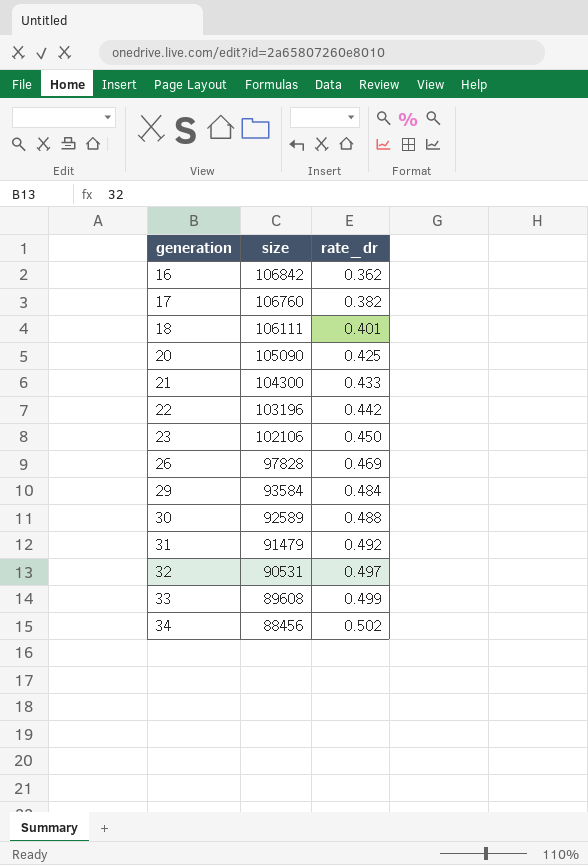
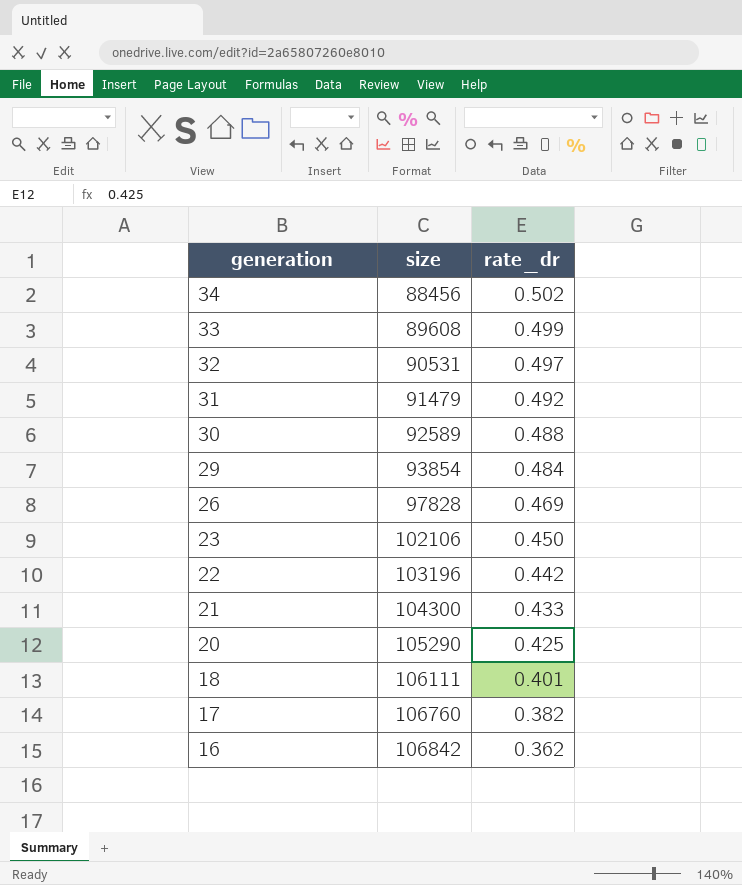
row order: generation ascending -> generation descending
29 | size: 93584 -> 93854
20 | size: 105090 -> 105290

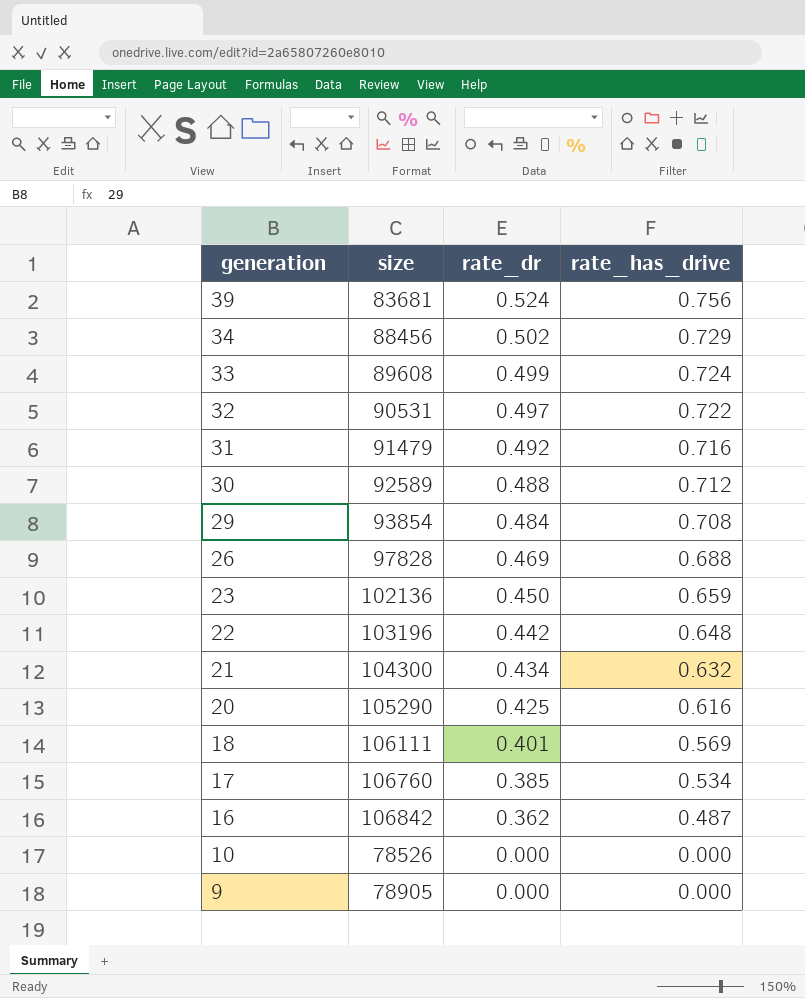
column rate_has_drive | position: none -> 4
row 39: none -> 83681 | 0.524 | 0.756
23 | size: 102106 -> 102136
21 | rate_dr: 0.433 -> 0.434
17 | rate_dr: 0.382 -> 0.385
row 10: none -> 78526 | 0.000 | 0.000
row 9: none -> 78905 | 0.000 | 0.000

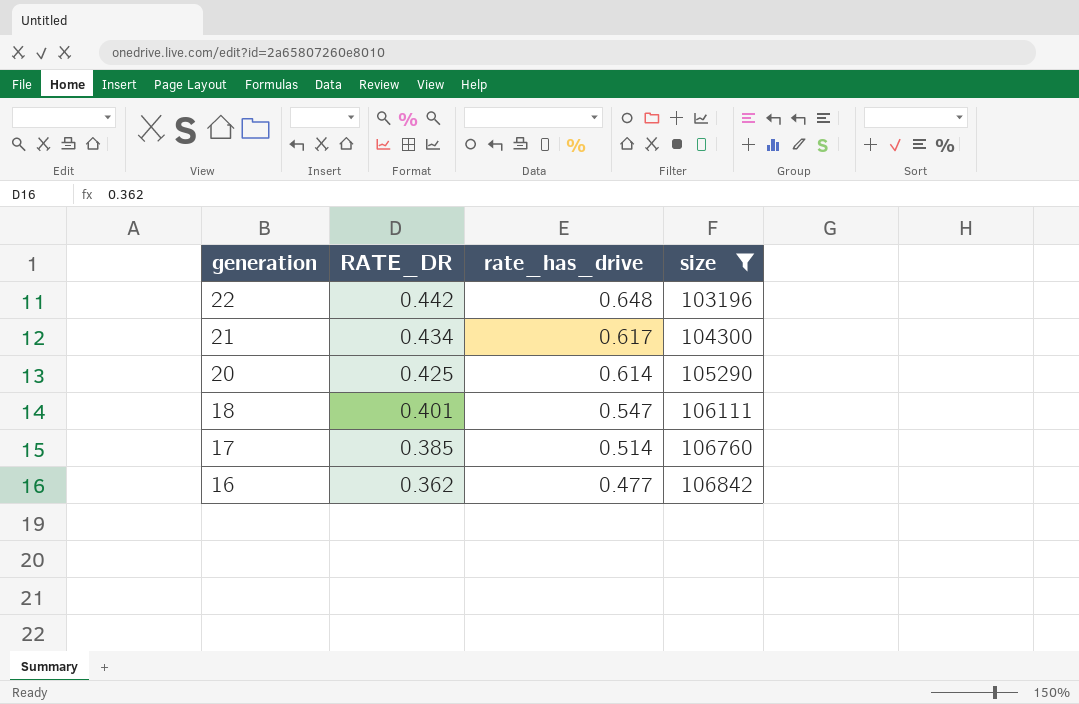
filter: none -> size >= 103196
column name: rate_dr -> RATE_DR
column size | position: 2 -> 4
21 | rate_has_drive: 0.632 -> 0.617
20 | rate_has_drive: 0.616 -> 0.614
18 | rate_has_drive: 0.569 -> 0.547
17 | rate_has_drive: 0.534 -> 0.514
16 | rate_has_drive: 0.487 -> 0.477

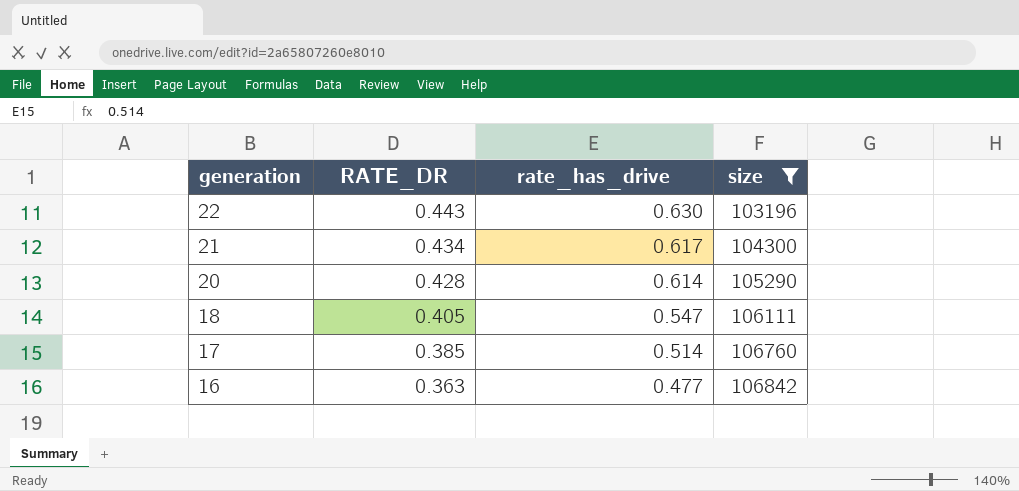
22 | RATE_DR: 0.442 -> 0.443
22 | rate_has_drive: 0.648 -> 0.630
20 | RATE_DR: 0.425 -> 0.428
18 | RATE_DR: 0.401 -> 0.405
16 | RATE_DR: 0.362 -> 0.363

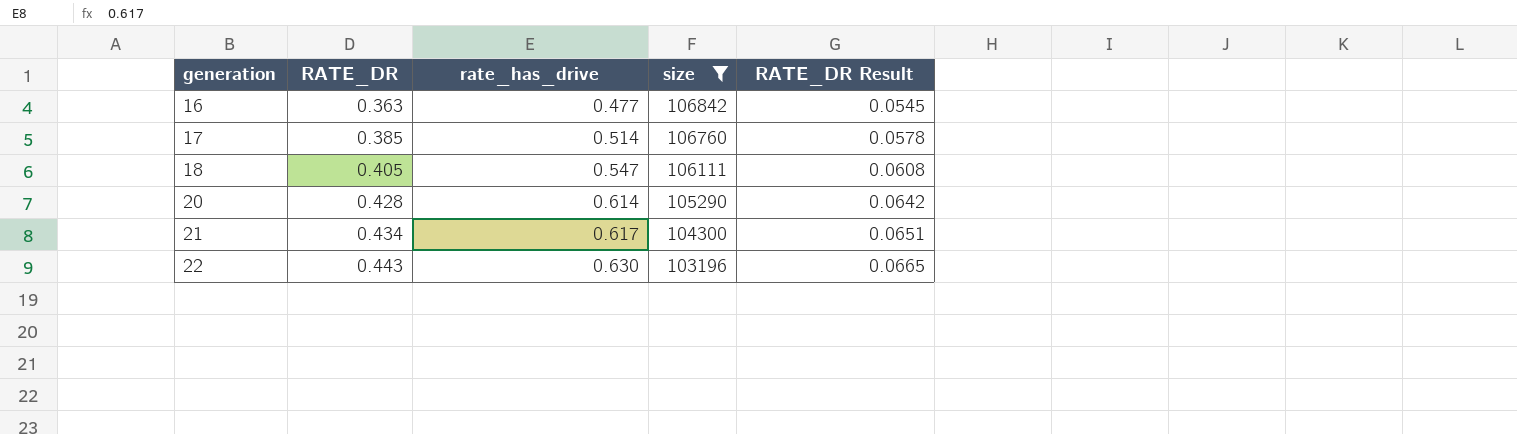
row order: generation descending -> generation ascending
column RATE_DR Result | formula: none -> [RATE_DR] * 0.15

